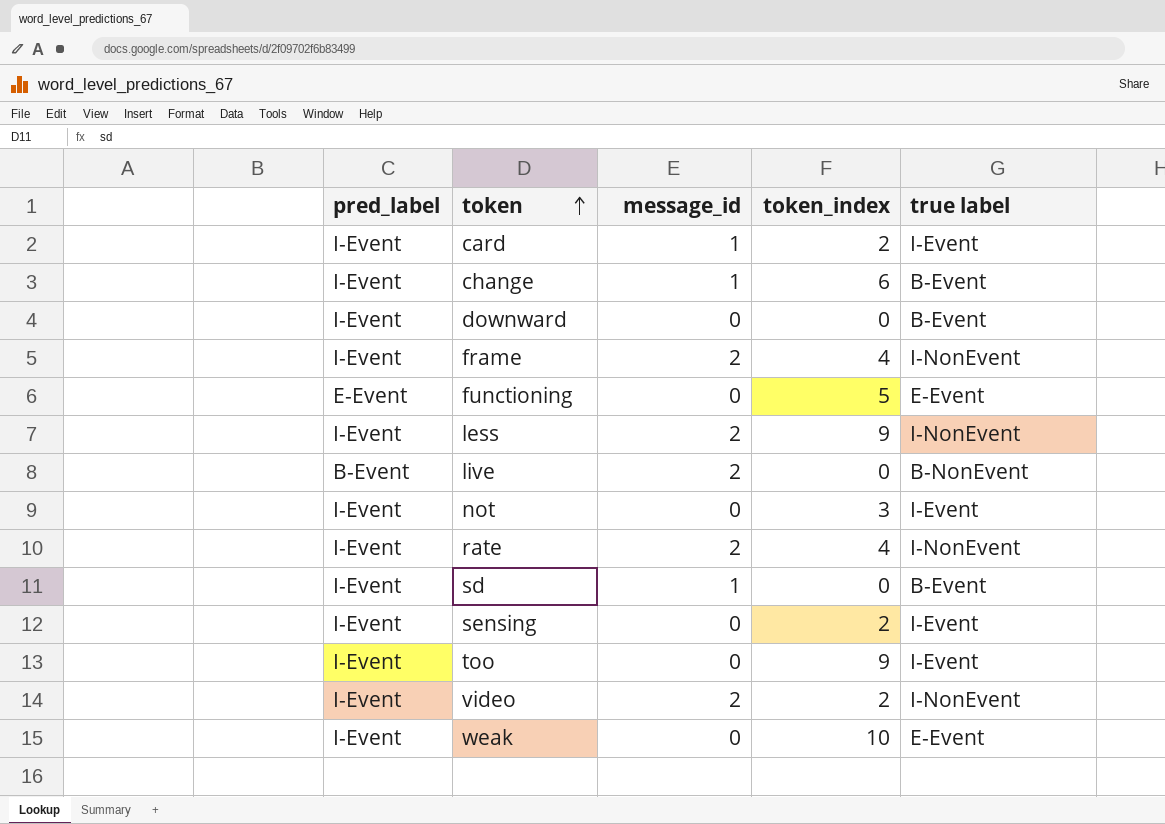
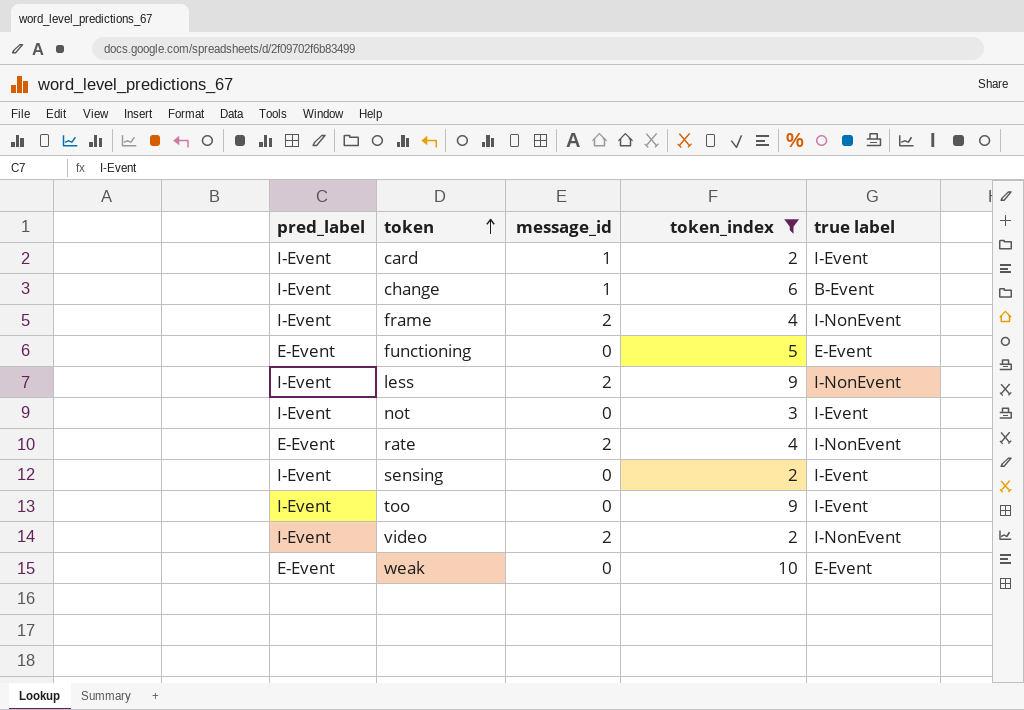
filter: none -> token_index != 0
rate | pred_label: I-Event -> E-Event
weak | pred_label: I-Event -> E-Event

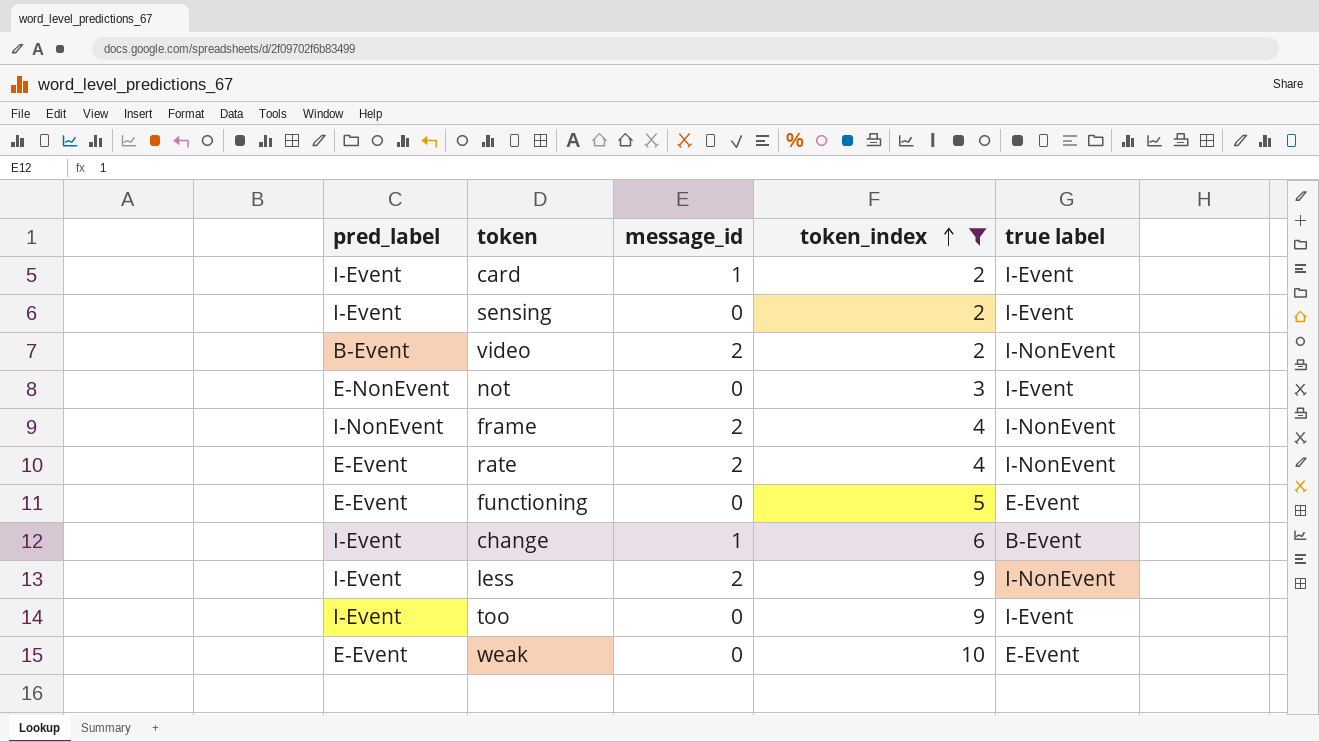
row order: token ascending -> token_index ascending
video | pred_label: I-Event -> B-Event
not | pred_label: I-Event -> E-NonEvent
frame | pred_label: I-Event -> I-NonEvent

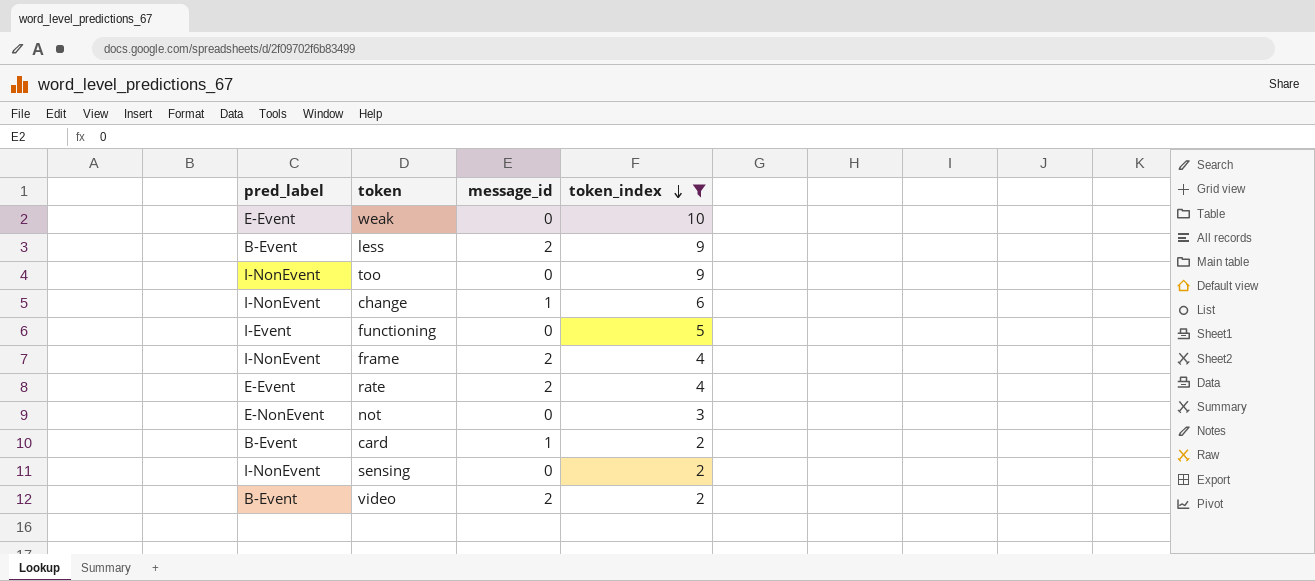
row order: token_index ascending -> token_index descending
column true label | position: 5 -> none
less | pred_label: I-Event -> B-Event
too | pred_label: I-Event -> I-NonEvent
change | pred_label: I-Event -> I-NonEvent
functioning | pred_label: E-Event -> I-Event
card | pred_label: I-Event -> B-Event
sensing | pred_label: I-Event -> I-NonEvent

